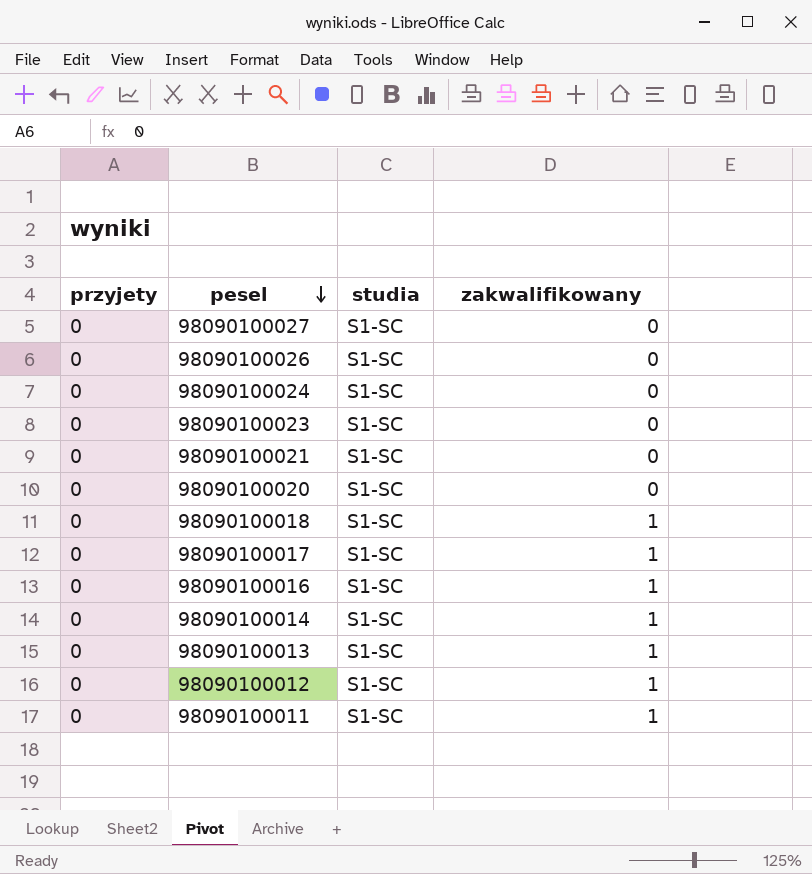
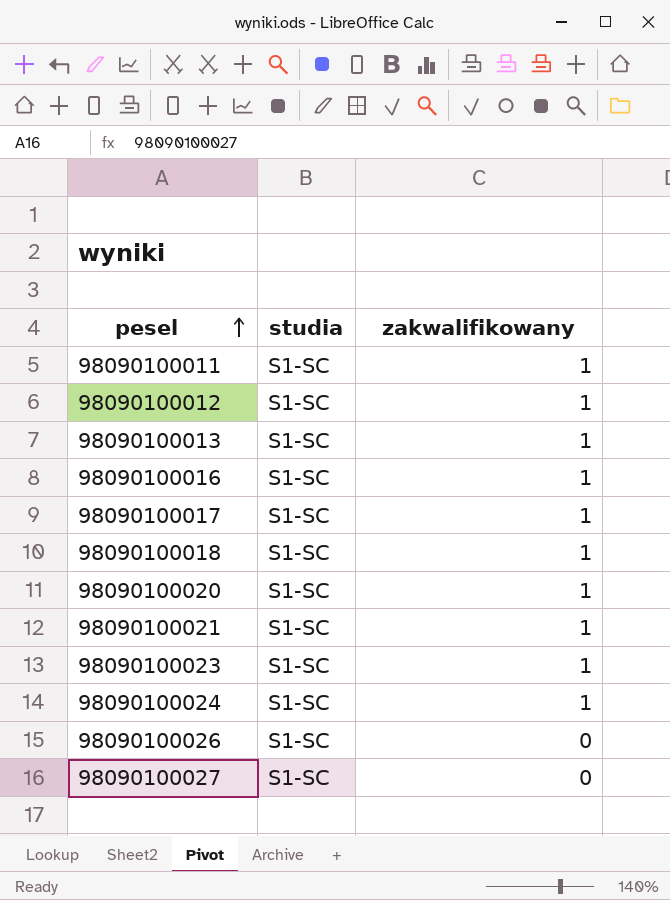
row order: pesel descending -> pesel ascending
column przyjety | position: 1 -> none
row 98090100014: 0 | S1-SC | 1 -> none
98090100020 | zakwalifikowany: 0 -> 1
98090100021 | zakwalifikowany: 0 -> 1
98090100023 | zakwalifikowany: 0 -> 1
98090100024 | zakwalifikowany: 0 -> 1

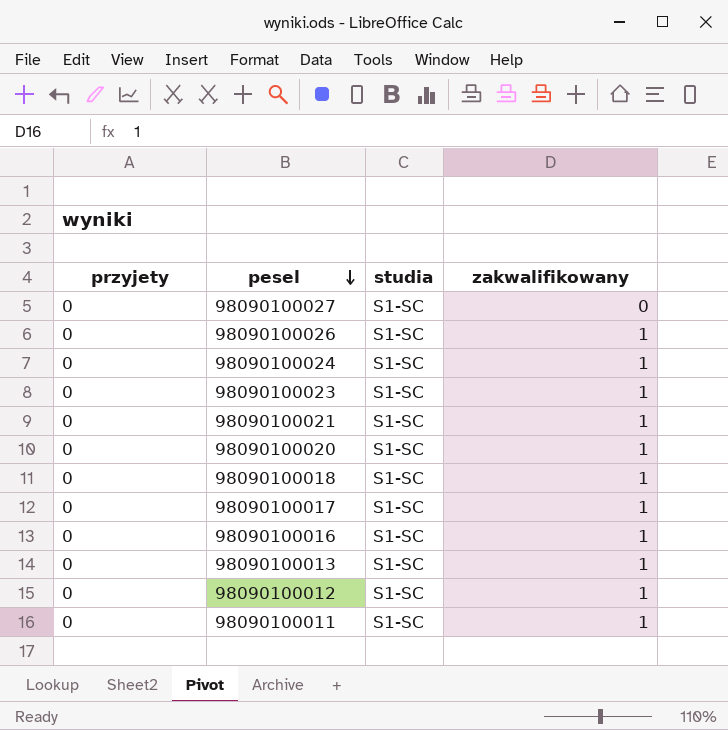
row order: pesel ascending -> pesel descending
column przyjety | position: none -> 1
98090100026 | zakwalifikowany: 0 -> 1

